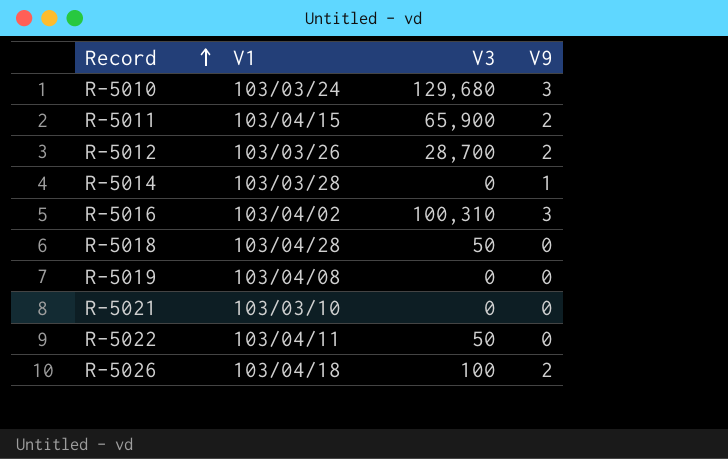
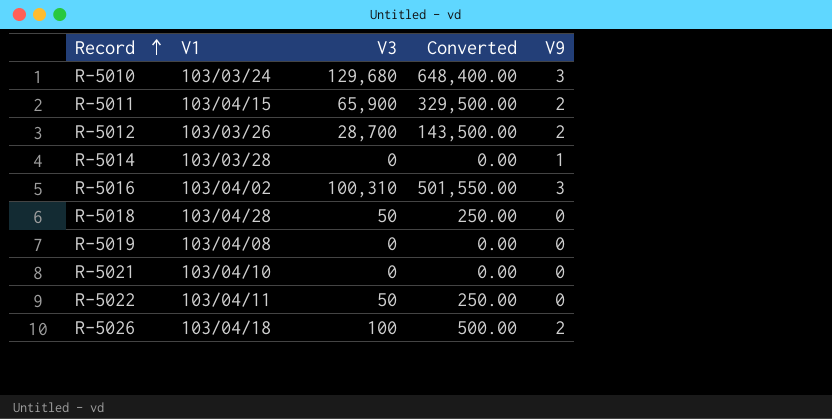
column Converted | formula: none -> [V3] * 5
R-5021 | V1: 103/03/10 -> 103/04/10

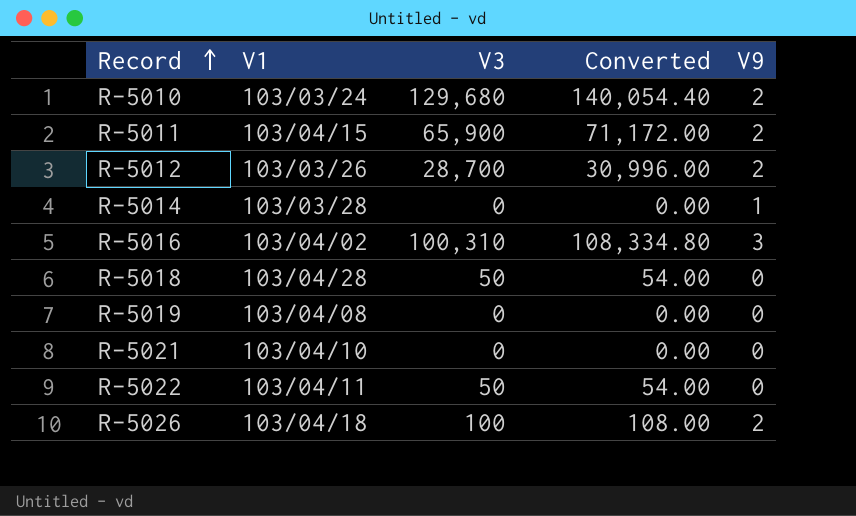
column Converted | formula: [V3] * 5 -> [V3] * 1.08
R-5010 | V9: 3 -> 2

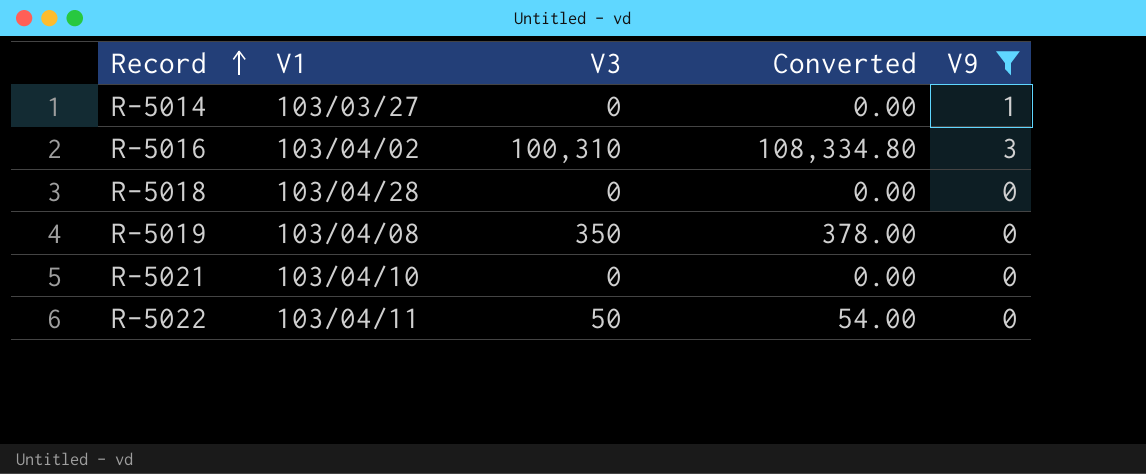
filter: none -> V9 != 2
R-5014 | V1: 103/03/28 -> 103/03/27
R-5018 | V3: 50 -> 0
R-5018 | Converted: 54.00 -> 0.00
R-5019 | V3: 0 -> 350
R-5019 | Converted: 0.00 -> 378.00

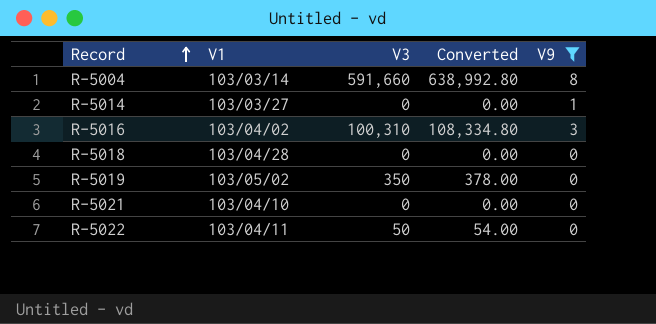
row R-5004: none -> 103/03/14 | 591,660 | 638,992.80 | 8
R-5019 | V1: 103/04/08 -> 103/05/02

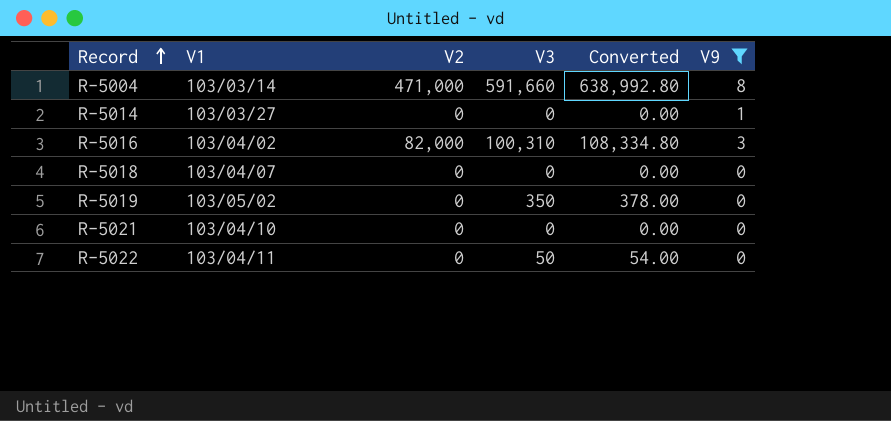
column V2 | position: none -> 3
R-5018 | V1: 103/04/28 -> 103/04/07

